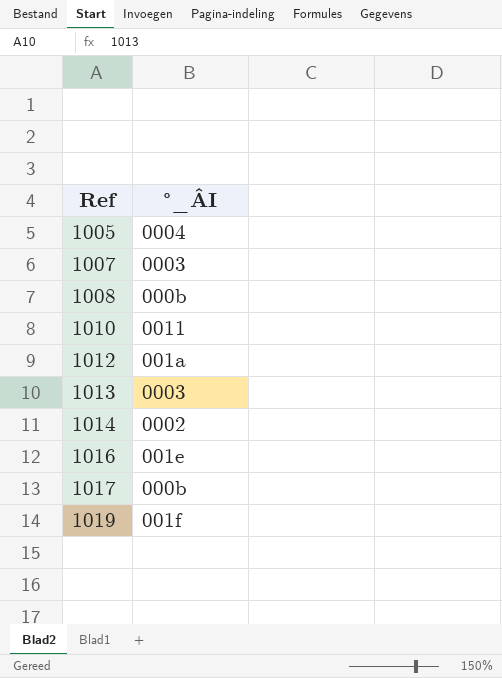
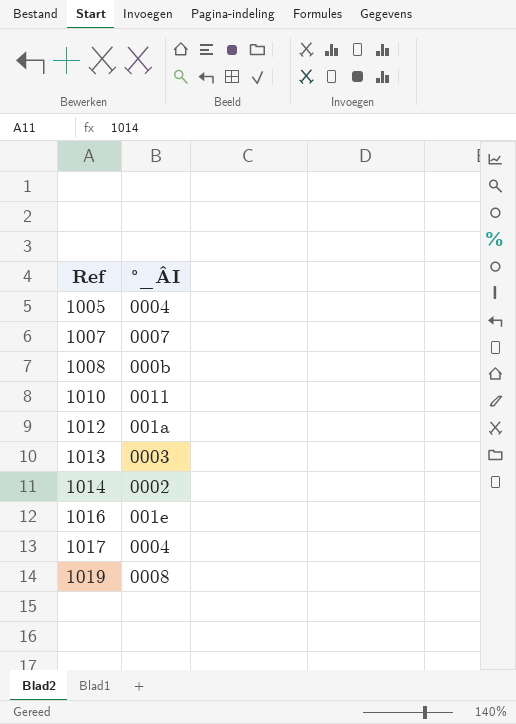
1007 | °_ÂI: 0003 -> 0007
1017 | °_ÂI: 000b -> 0004
1019 | °_ÂI: 001f -> 0008

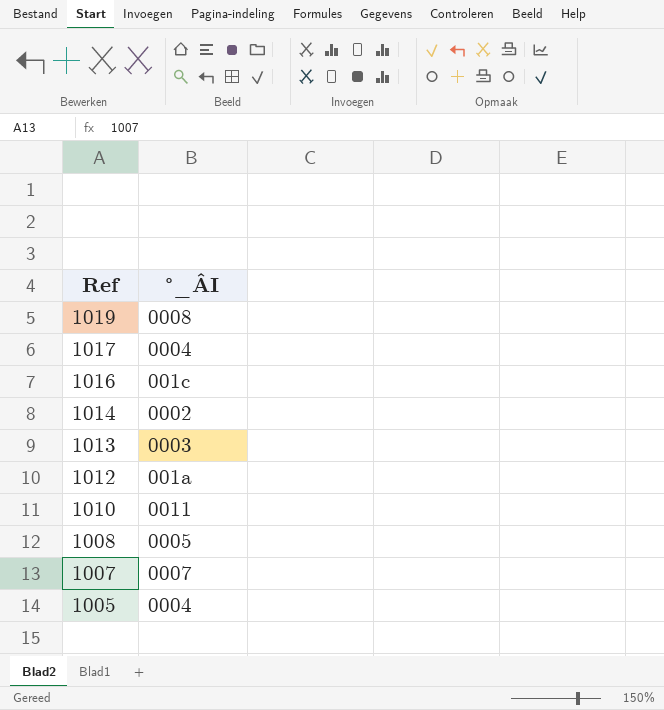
row order: Ref ascending -> Ref descending
1016 | °_ÂI: 001e -> 001c
1008 | °_ÂI: 000b -> 0005

